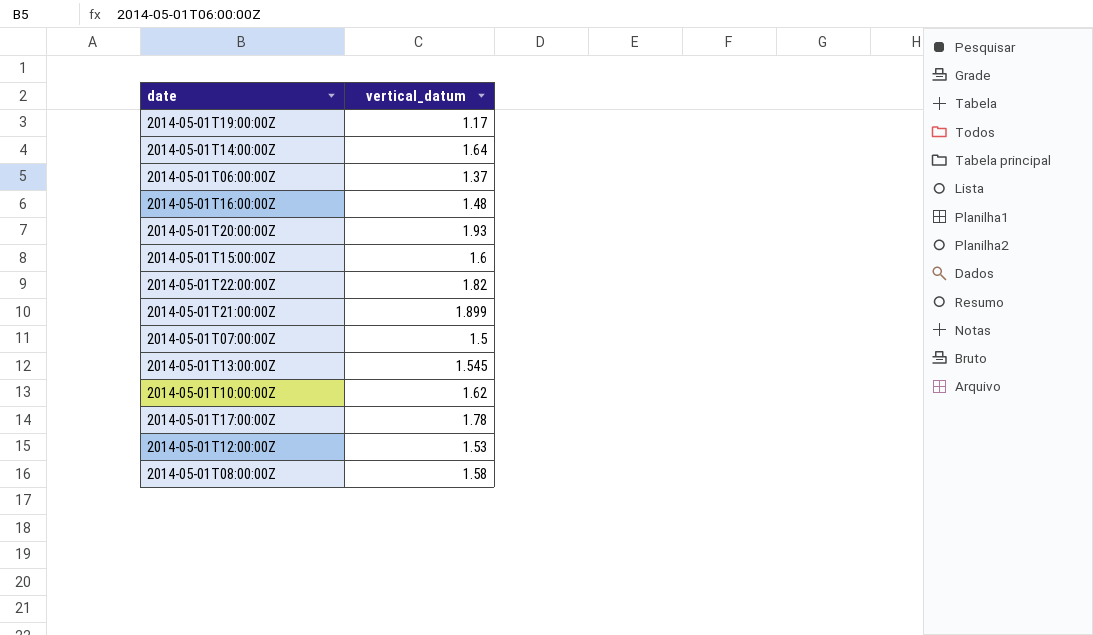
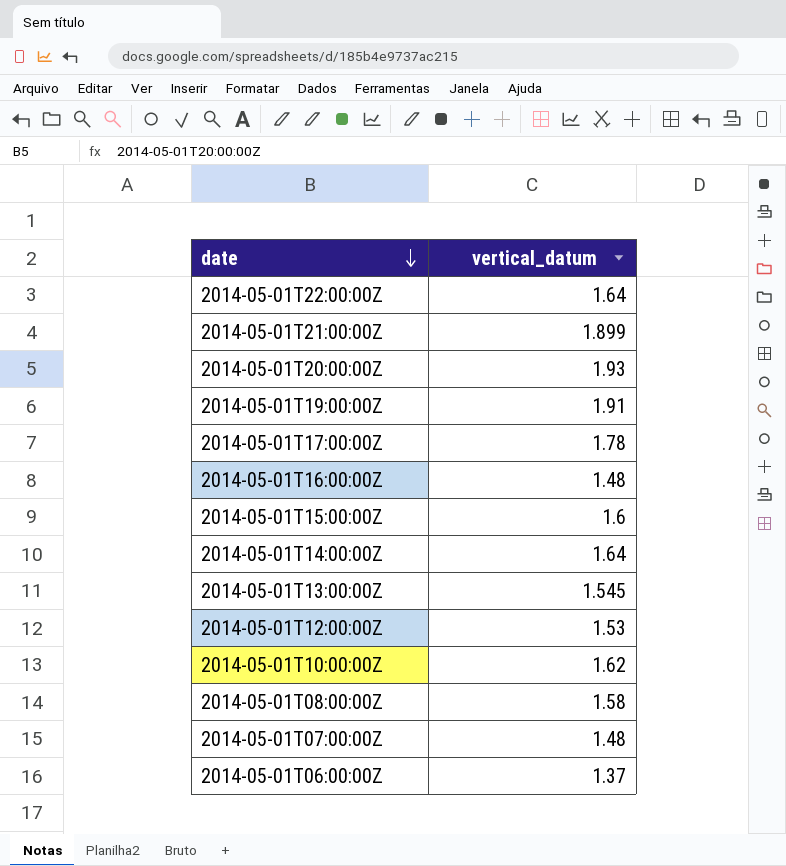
row order: none -> date descending
2014-05-01T22:00:00Z | vertical_datum: 1.82 -> 1.64
2014-05-01T19:00:00Z | vertical_datum: 1.17 -> 1.91
2014-05-01T07:00:00Z | vertical_datum: 1.5 -> 1.48

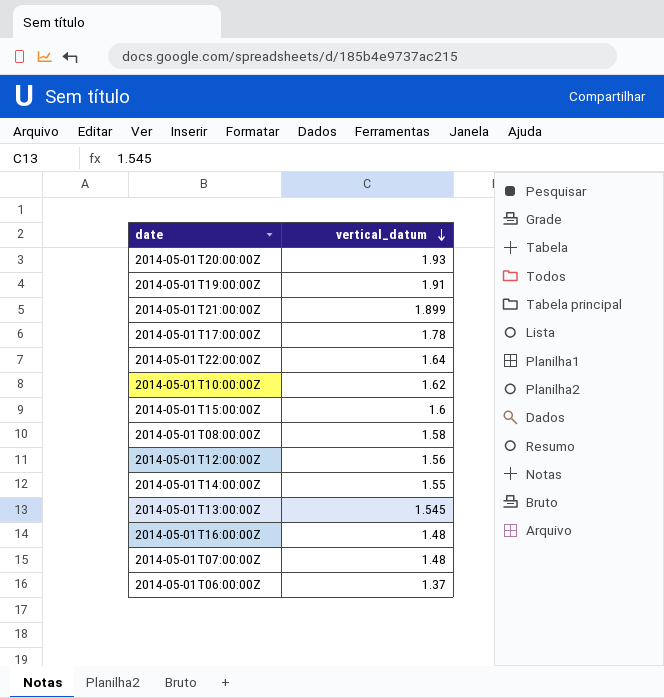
row order: date descending -> vertical_datum descending
2014-05-01T12:00:00Z | vertical_datum: 1.53 -> 1.56
2014-05-01T14:00:00Z | vertical_datum: 1.64 -> 1.55

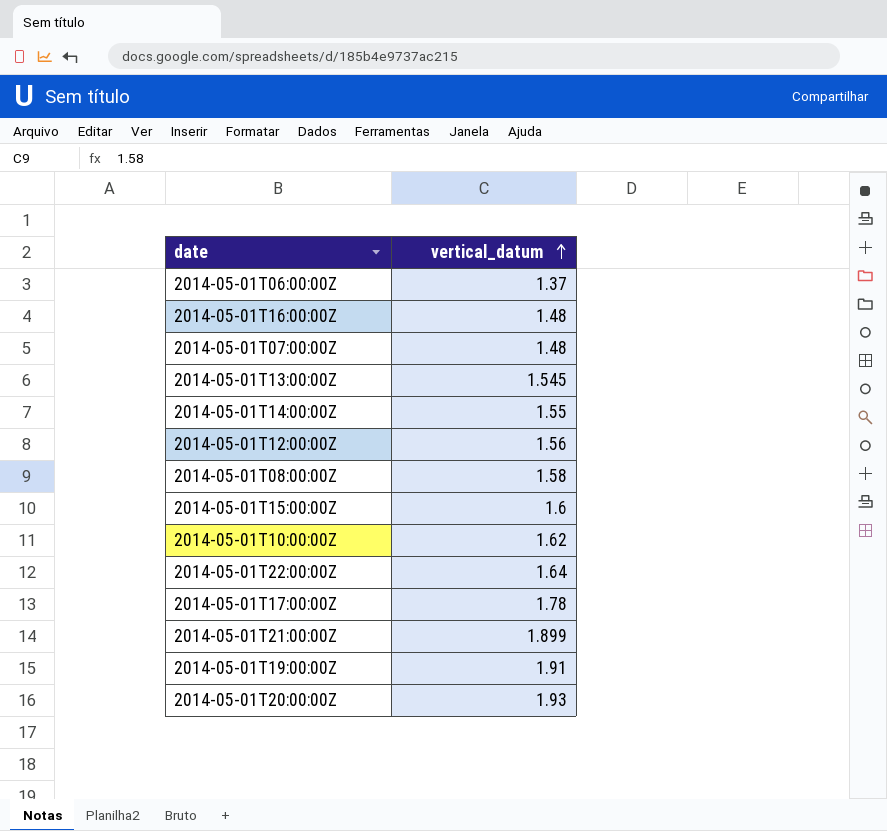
row order: vertical_datum descending -> vertical_datum ascending

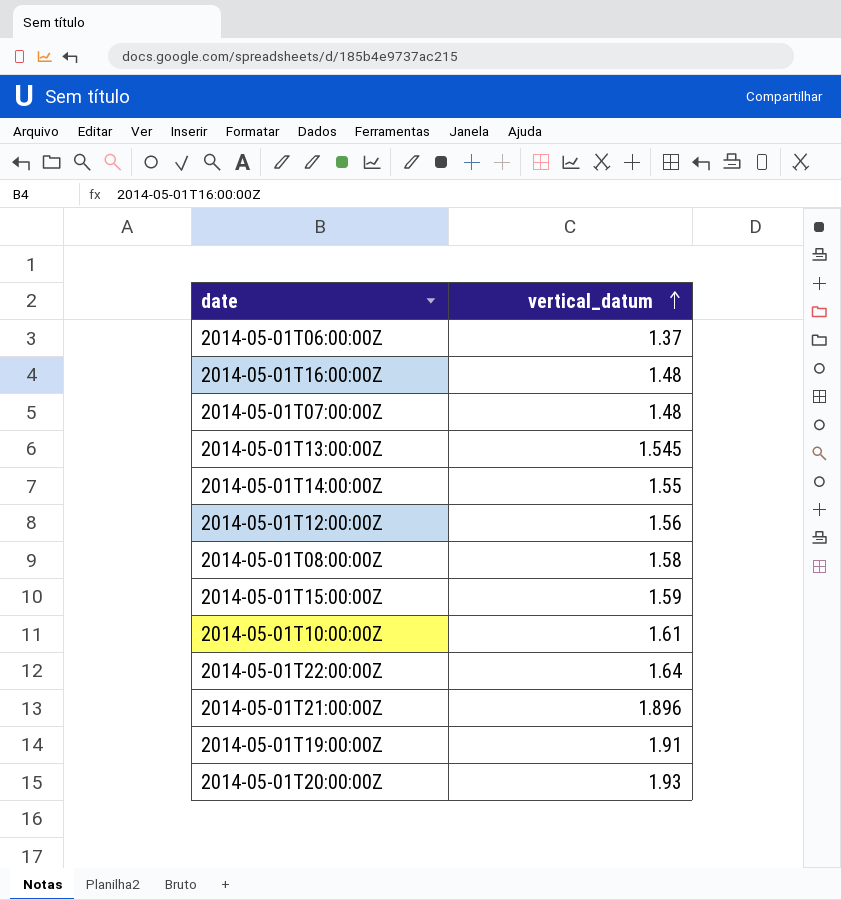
row 2014-05-01T17:00:00Z: 1.78 -> none
2014-05-01T15:00:00Z | vertical_datum: 1.6 -> 1.59
2014-05-01T10:00:00Z | vertical_datum: 1.62 -> 1.61
2014-05-01T21:00:00Z | vertical_datum: 1.899 -> 1.896

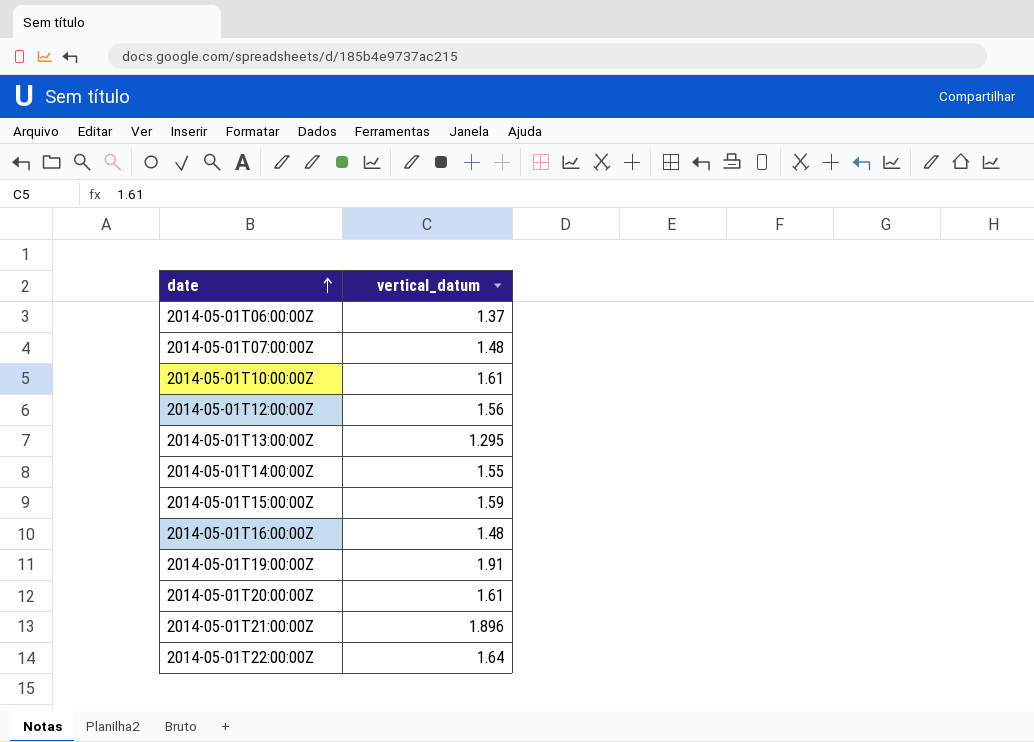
row order: vertical_datum ascending -> date ascending
row 2014-05-01T08:00:00Z: 1.58 -> none
2014-05-01T13:00:00Z | vertical_datum: 1.545 -> 1.295
2014-05-01T20:00:00Z | vertical_datum: 1.93 -> 1.61

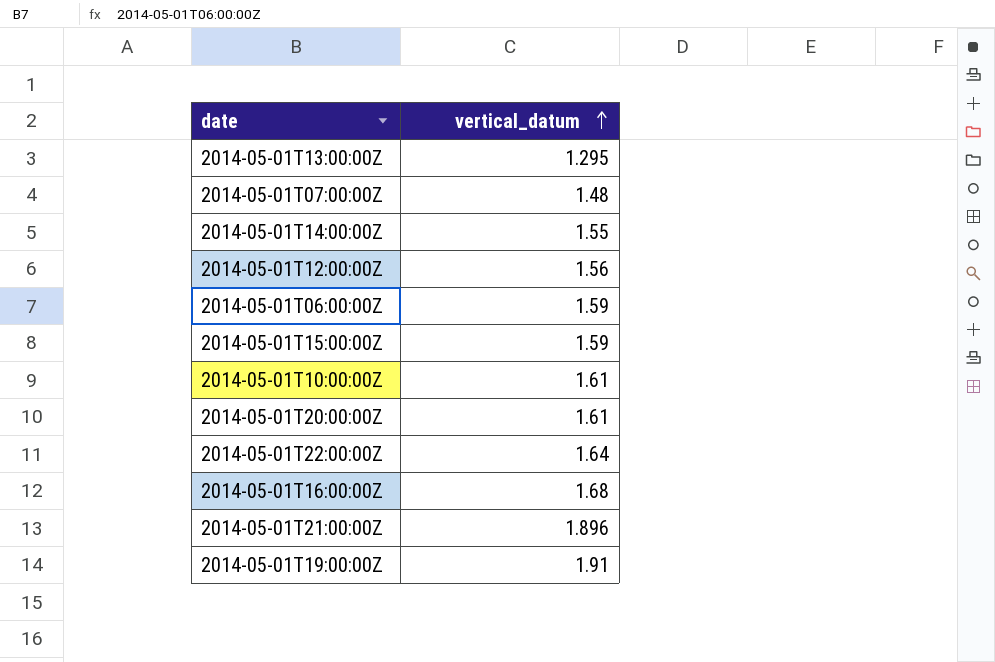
row order: date ascending -> vertical_datum ascending
2014-05-01T06:00:00Z | vertical_datum: 1.37 -> 1.59
2014-05-01T16:00:00Z | vertical_datum: 1.48 -> 1.68

